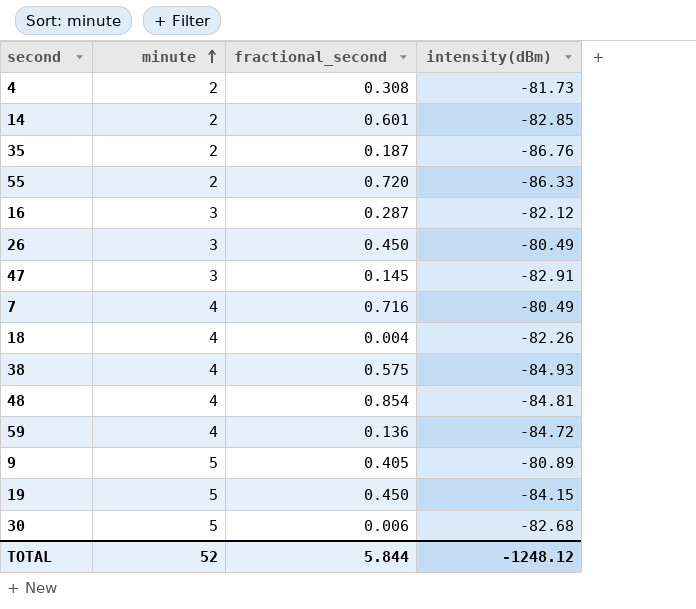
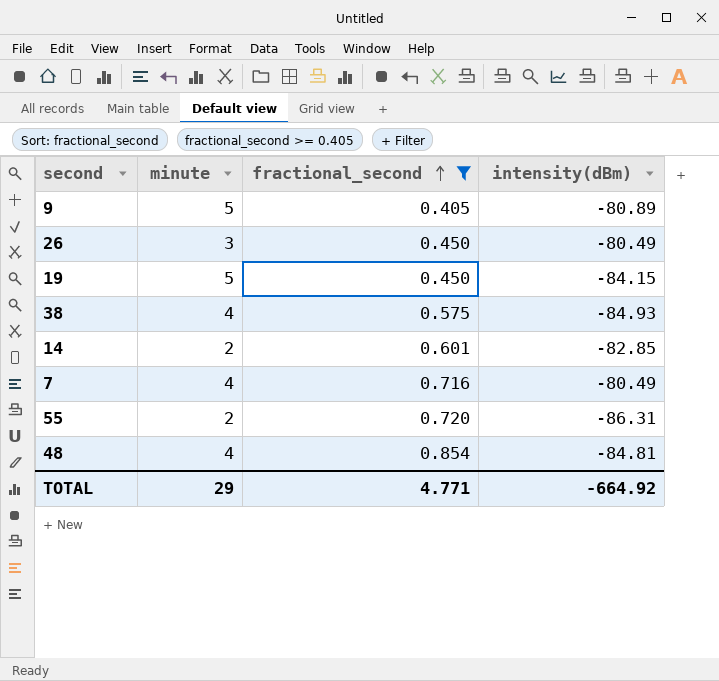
filter: none -> fractional_second >= 0.405
row order: minute ascending -> fractional_second ascending
55 | intensity(dBm): -86.33 -> -86.31
TOTAL | minute: 52 -> 29
TOTAL | fractional_second: 5.844 -> 4.771
TOTAL | intensity(dBm): -1248.12 -> -664.92

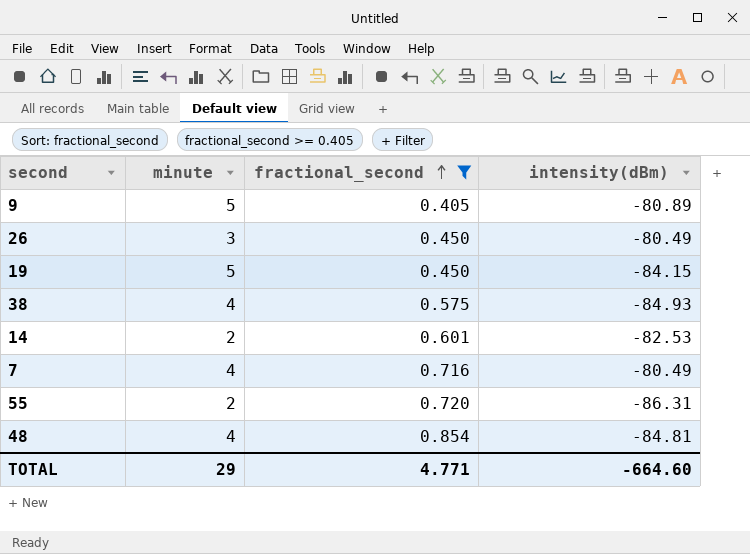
14 | intensity(dBm): -82.85 -> -82.53
TOTAL | intensity(dBm): -664.92 -> -664.60

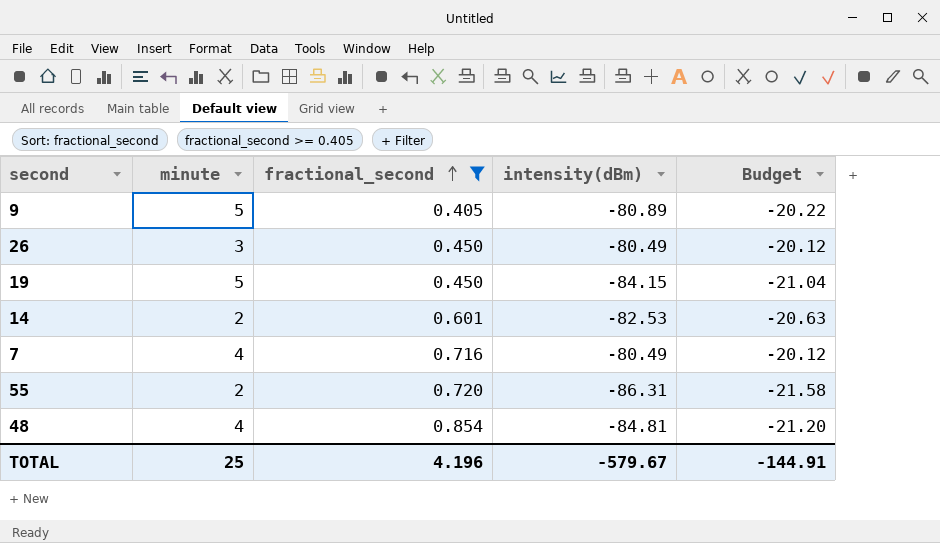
column Budget | formula: none -> [intensity(dBm)] * 0.25
row 38: 4 | 0.575 | -84.93 -> none
TOTAL | minute: 29 -> 25
TOTAL | fractional_second: 4.771 -> 4.196
TOTAL | intensity(dBm): -664.60 -> -579.67

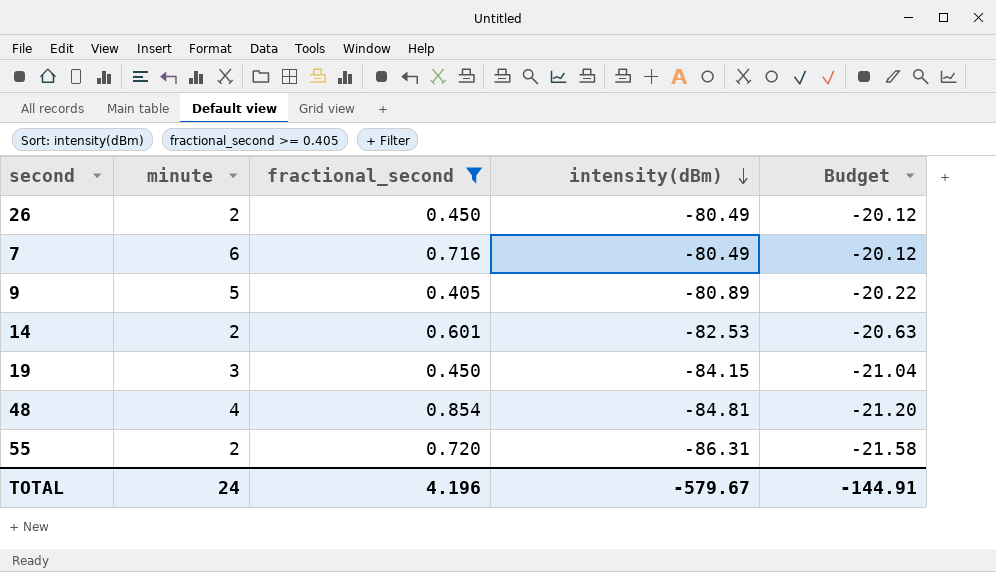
row order: fractional_second ascending -> intensity(dBm) descending
26 | minute: 3 -> 2
7 | minute: 4 -> 6
19 | minute: 5 -> 3
TOTAL | minute: 25 -> 24

